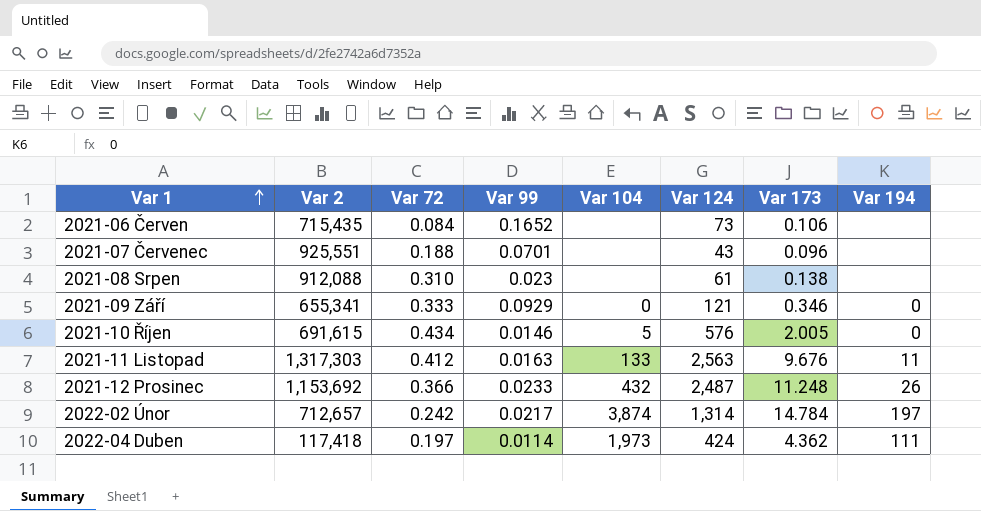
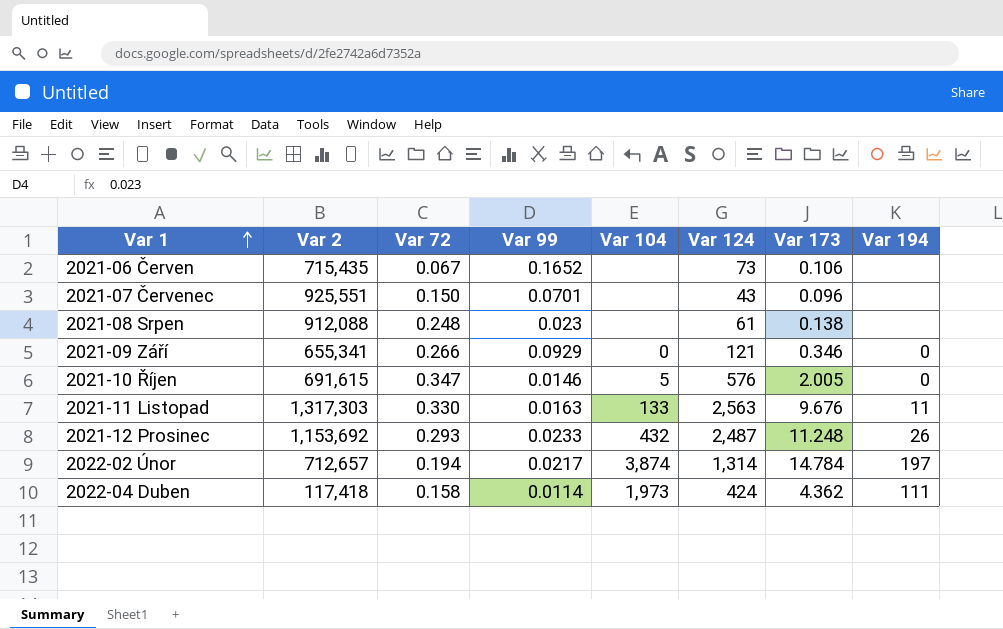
2021-06 Červen | Var 72: 0.084 -> 0.067
2021-07 Červenec | Var 72: 0.188 -> 0.150
2021-08 Srpen | Var 72: 0.310 -> 0.248
2021-09 Září | Var 72: 0.333 -> 0.266
2021-10 Říjen | Var 72: 0.434 -> 0.347
2021-11 Listopad | Var 72: 0.412 -> 0.330
2021-12 Prosinec | Var 72: 0.366 -> 0.293
2022-02 Únor | Var 72: 0.242 -> 0.194
2022-04 Duben | Var 72: 0.197 -> 0.158

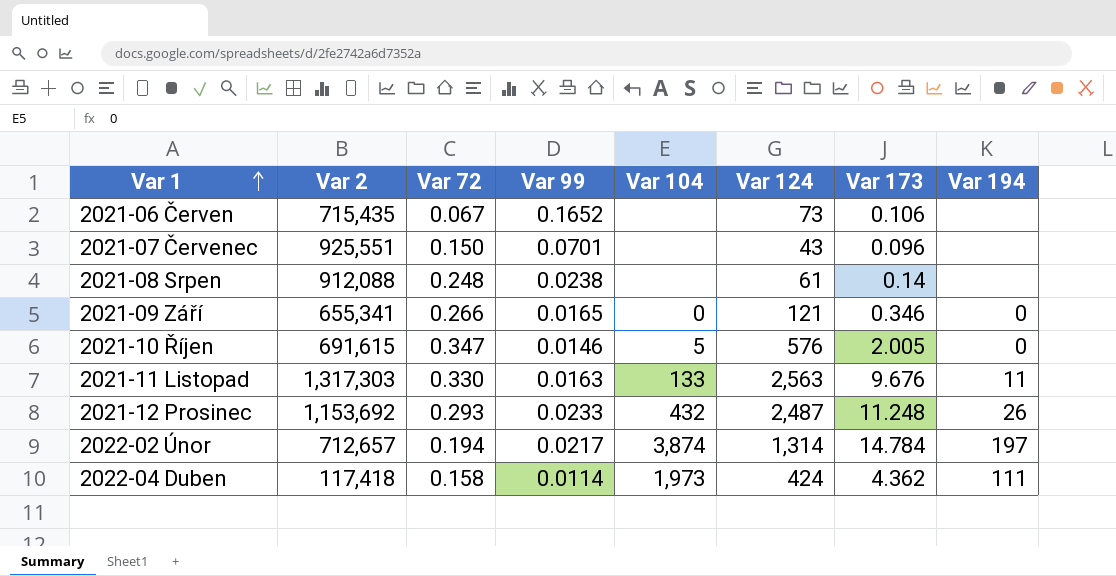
2021-08 Srpen | Var 99: 0.023 -> 0.0238
2021-08 Srpen | Var 173: 0.138 -> 0.14
2021-09 Září | Var 99: 0.0929 -> 0.0165

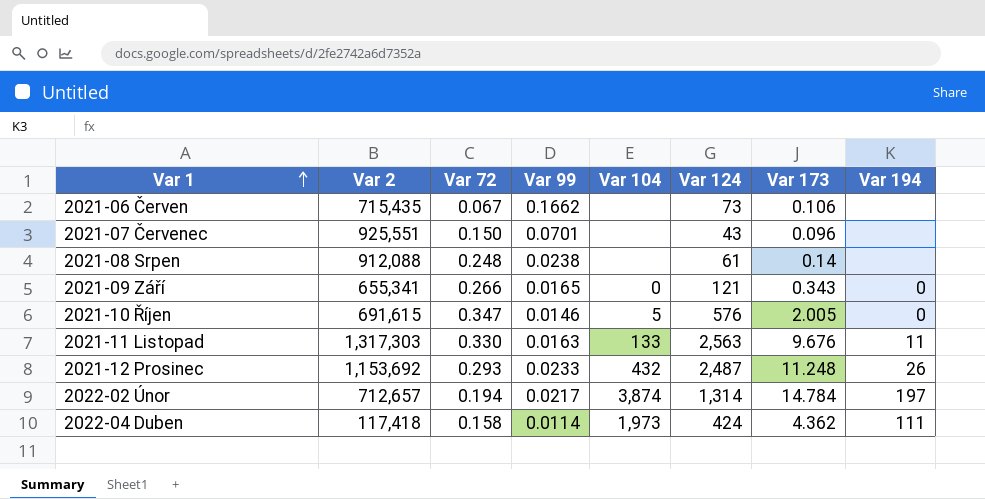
2021-06 Červen | Var 99: 0.1652 -> 0.1662
2021-09 Září | Var 173: 0.346 -> 0.343

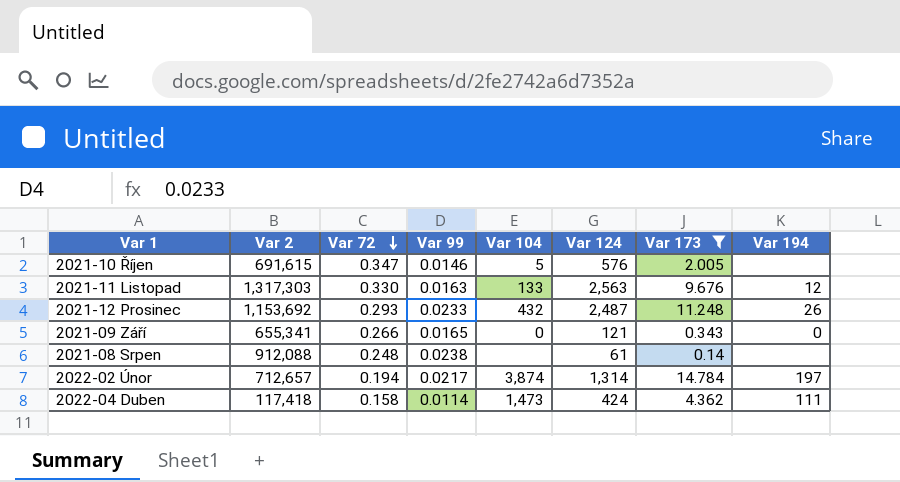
filter: none -> Var 173 >= 0.14
row order: Var 1 ascending -> Var 72 descending
2021-10 Říjen | Var 194: 0 -> none
2021-11 Listopad | Var 194: 11 -> 12
2022-04 Duben | Var 104: 1,973 -> 1,473

